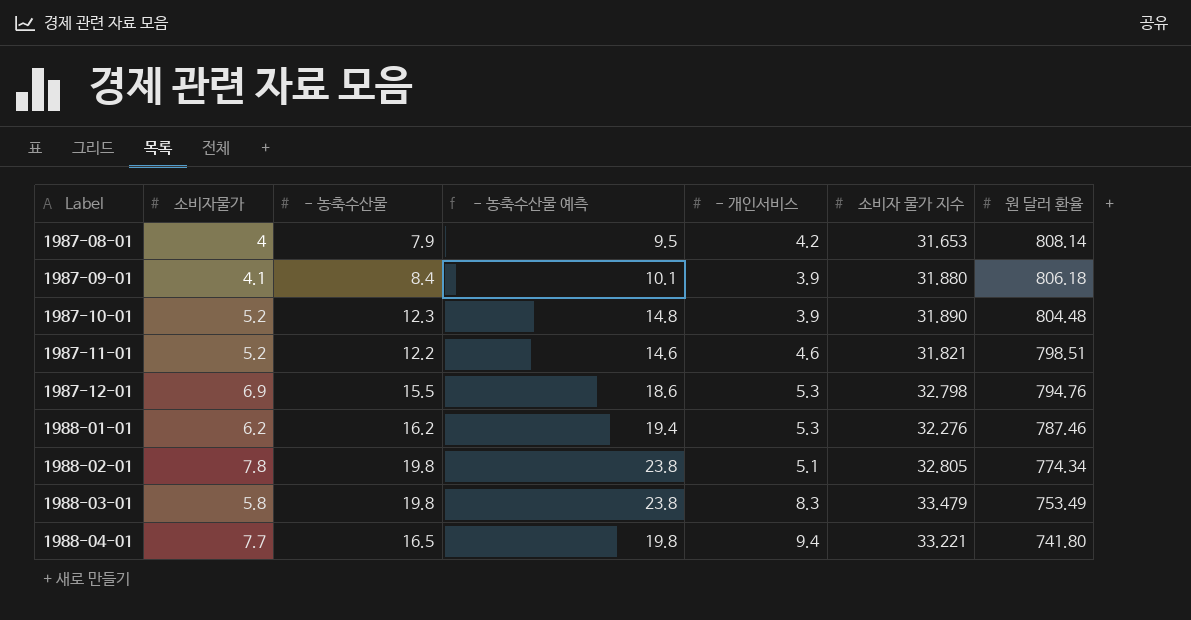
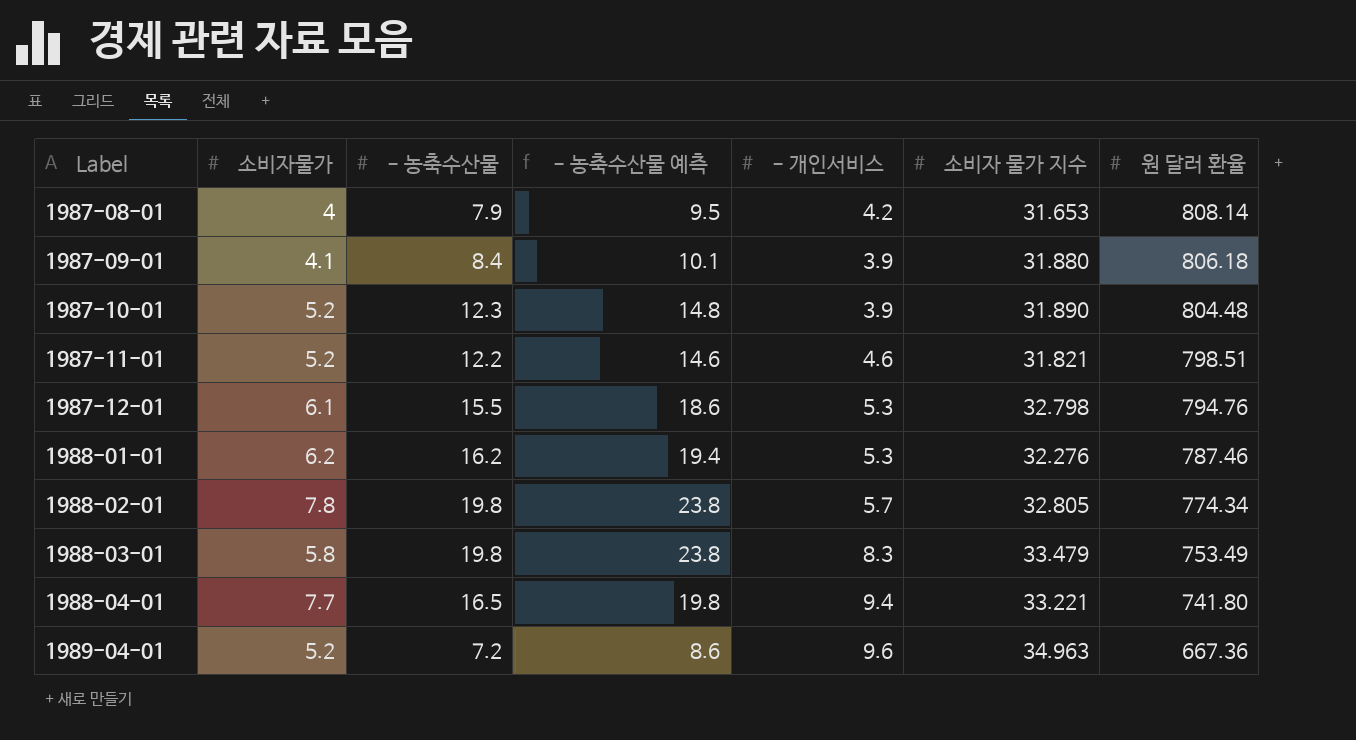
1987-12-01 | 소비자물가: 6.9 -> 6.1
1988-02-01 | - 개인서비스: 5.1 -> 5.7
row 1989-04-01: none -> 5.2 | 7.2 | 8.6 | 9.6 | 34.963 | 667.36

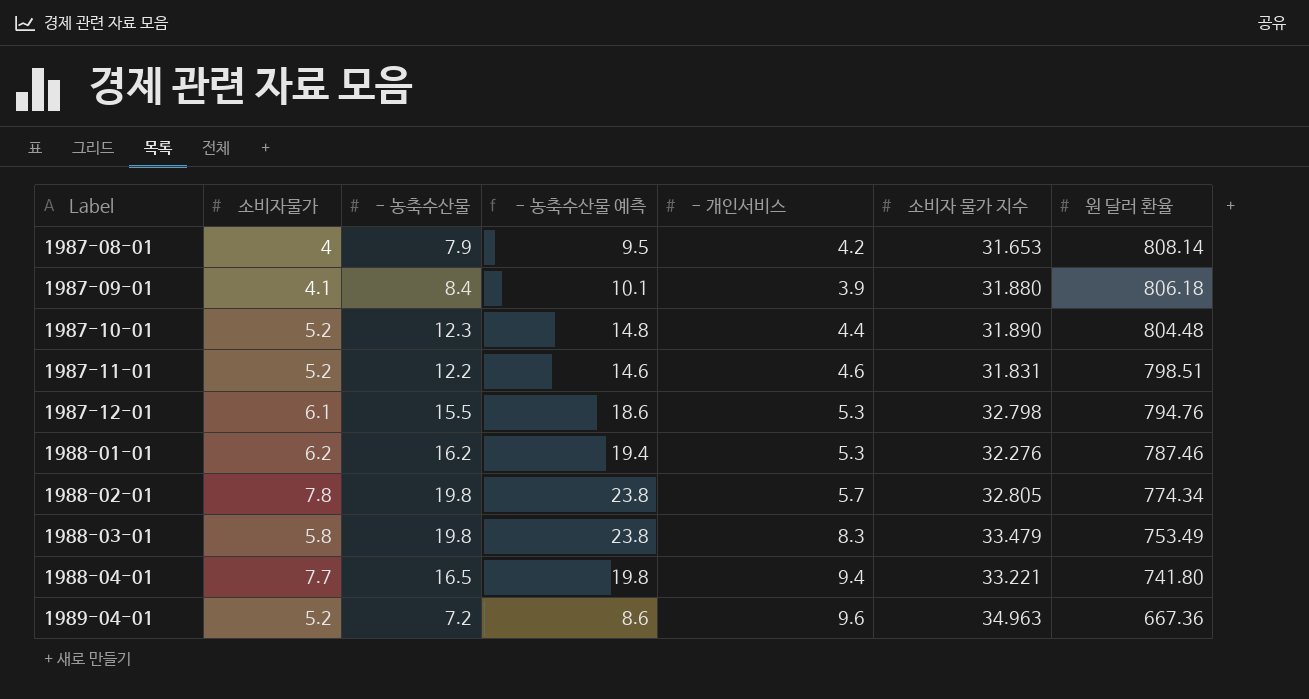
1987-10-01 | - 개인서비스: 3.9 -> 4.4
1987-11-01 | 소비자 물가 지수: 31.821 -> 31.831

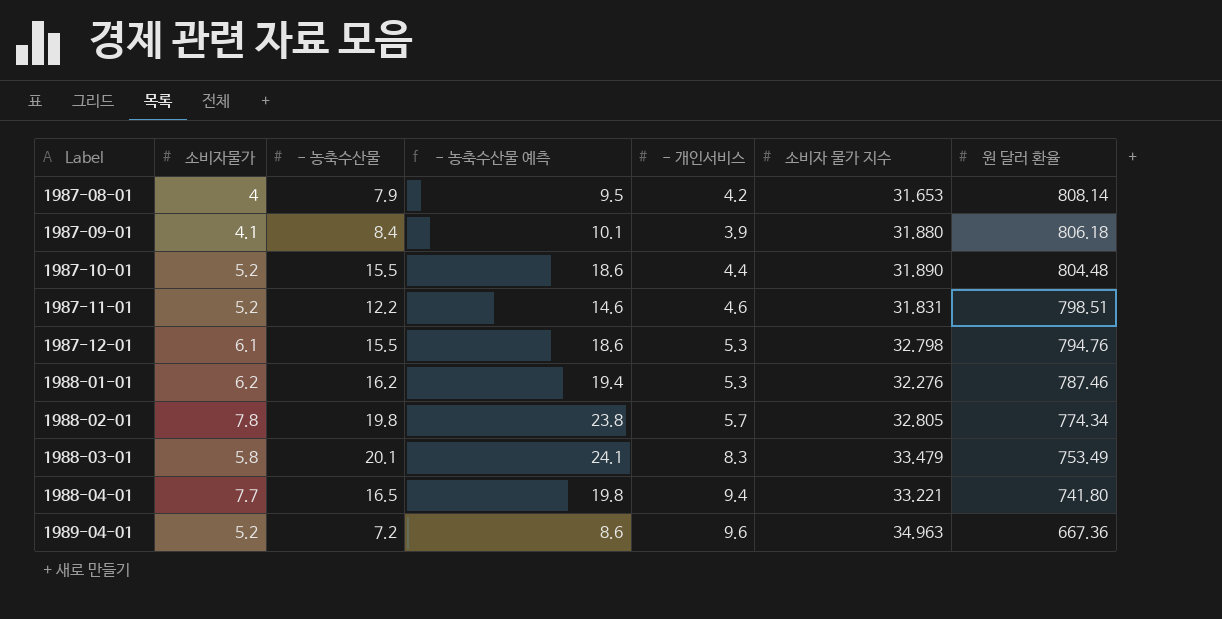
1987-10-01 | - 농축수산물: 12.3 -> 15.5
1987-10-01 | - 농축수산물 예측: 14.8 -> 18.6
1988-03-01 | - 농축수산물: 19.8 -> 20.1
1988-03-01 | - 농축수산물 예측: 23.8 -> 24.1

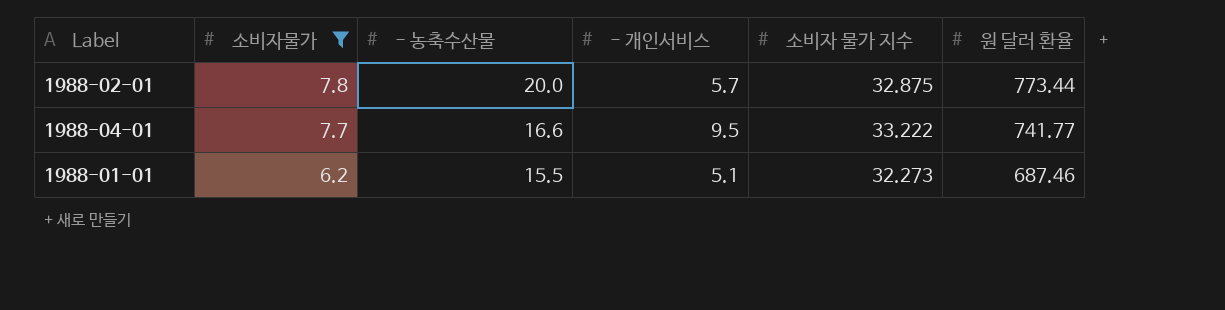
filter: none -> 소비자물가 >= 6.2
row order: Label ascending -> 소비자물가 descending
column - 농축수산물 예측 | formula: [- 농축수산물] * 1.2 -> none
1988-02-01 | - 농축수산물: 19.8 -> 20.0
1988-02-01 | 소비자 물가 지수: 32.805 -> 32.875
1988-02-01 | 원 달러 환율: 774.34 -> 773.44
1988-04-01 | - 농축수산물: 16.5 -> 16.6
1988-04-01 | - 개인서비스: 9.4 -> 9.5
1988-04-01 | 소비자 물가 지수: 33.221 -> 33.222
1988-04-01 | 원 달러 환율: 741.80 -> 741.77
1988-01-01 | - 농축수산물: 16.2 -> 15.5
1988-01-01 | - 개인서비스: 5.3 -> 5.1
1988-01-01 | 소비자 물가 지수: 32.276 -> 32.273
1988-01-01 | 원 달러 환율: 787.46 -> 687.46

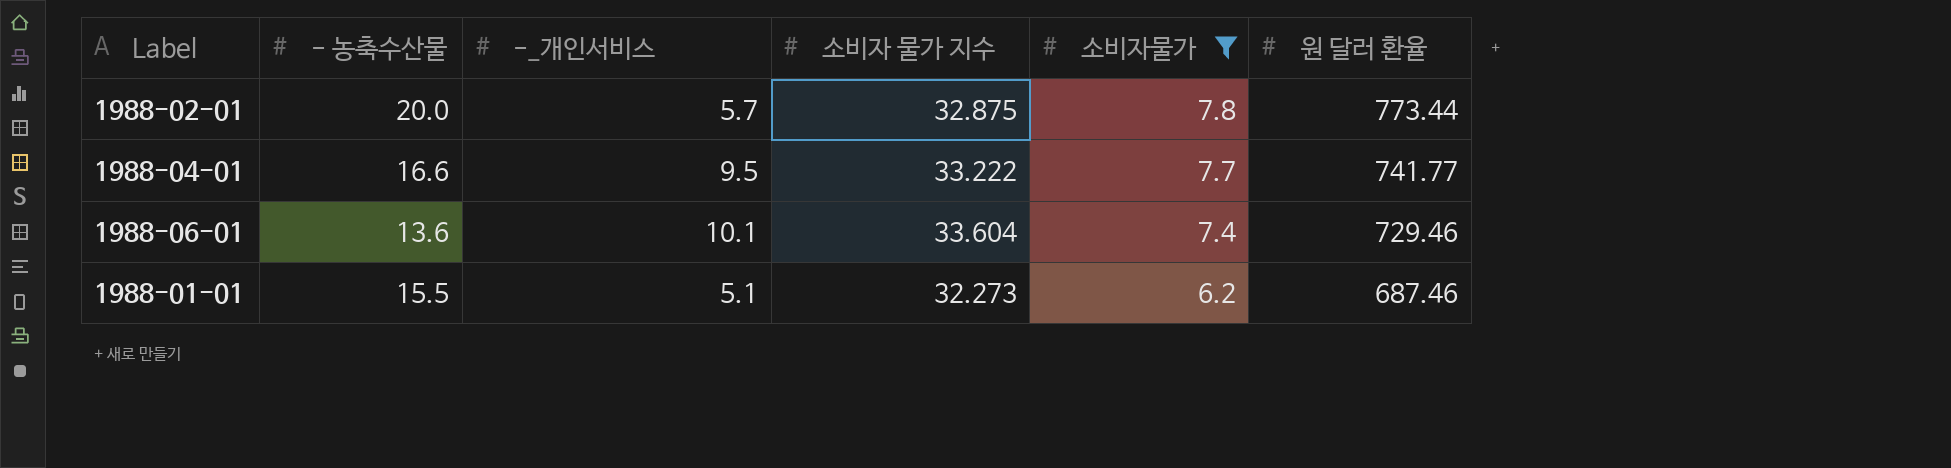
column name: - 개인서비스 -> -_개인서비스
column 소비자물가 | position: 2 -> 5
row 1988-06-01: none -> 13.6 | 10.1 | 33.604 | 7.4 | 729.46

